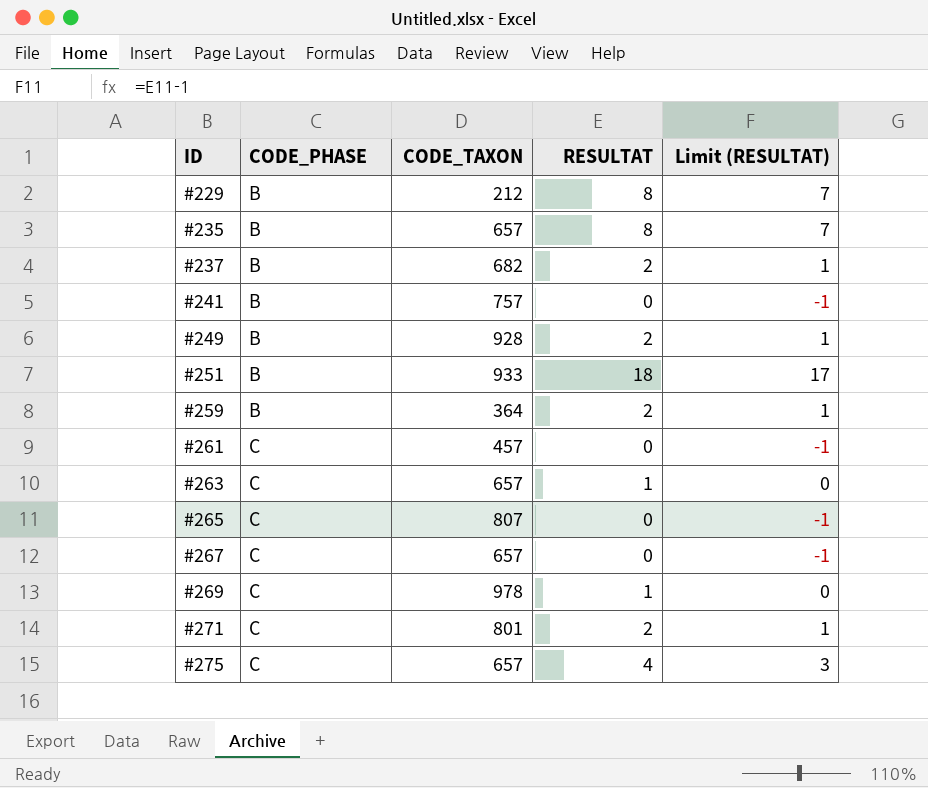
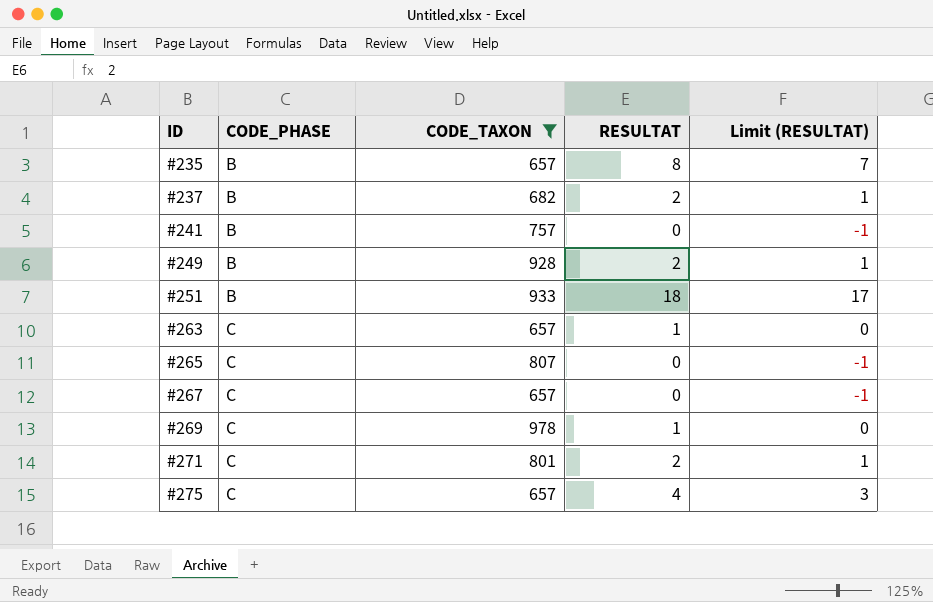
filter: none -> CODE_TAXON >= 657

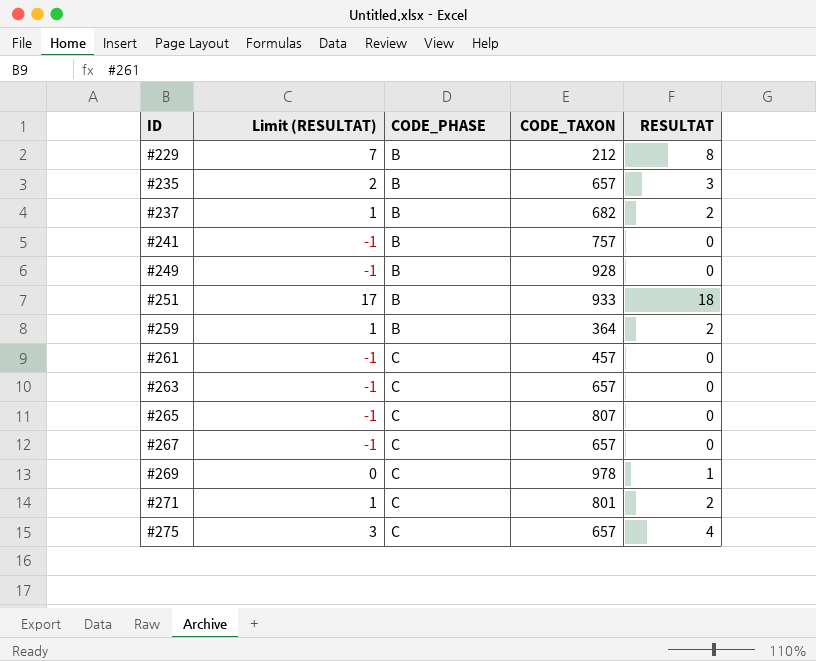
filter: CODE_TAXON >= 657 -> none
column Limit (RESULTAT) | position: 5 -> 2
#235 | Limit (RESULTAT): 7 -> 2
#235 | RESULTAT: 8 -> 3
#249 | Limit (RESULTAT): 1 -> -1
#249 | RESULTAT: 2 -> 0
#263 | Limit (RESULTAT): 0 -> -1
#263 | RESULTAT: 1 -> 0

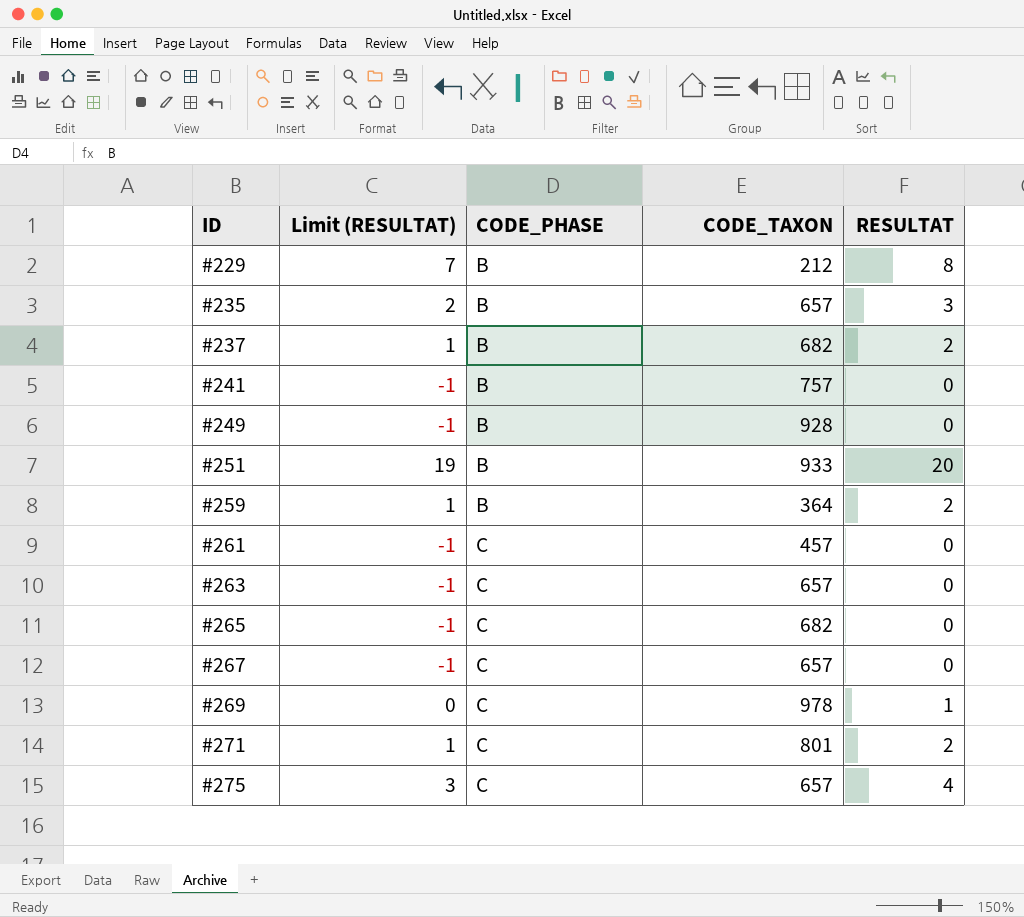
#251 | Limit (RESULTAT): 17 -> 19
#251 | RESULTAT: 18 -> 20
#265 | CODE_TAXON: 807 -> 682

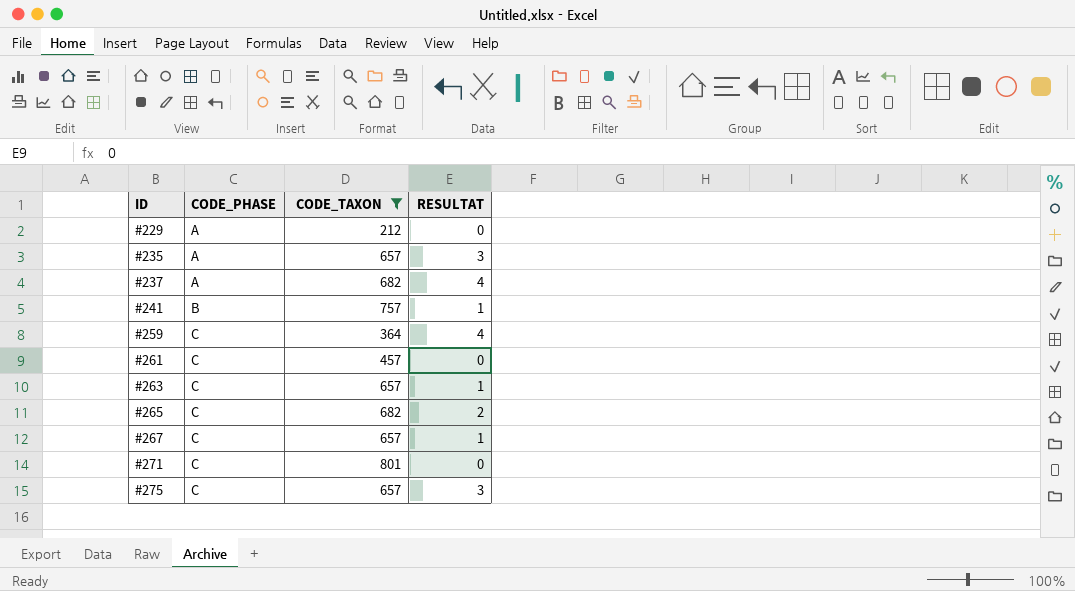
filter: none -> CODE_TAXON <= 801
column Limit (RESULTAT) | formula: [RESULTAT] - 1 -> none
#229 | CODE_PHASE: B -> A
#229 | RESULTAT: 8 -> 0
#235 | CODE_PHASE: B -> A
#237 | CODE_PHASE: B -> A
#237 | RESULTAT: 2 -> 4
#241 | RESULTAT: 0 -> 1
#259 | CODE_PHASE: B -> C
#259 | RESULTAT: 2 -> 4
#263 | RESULTAT: 0 -> 1
#265 | RESULTAT: 0 -> 2
#267 | RESULTAT: 0 -> 1
#271 | RESULTAT: 2 -> 0
#275 | RESULTAT: 4 -> 3

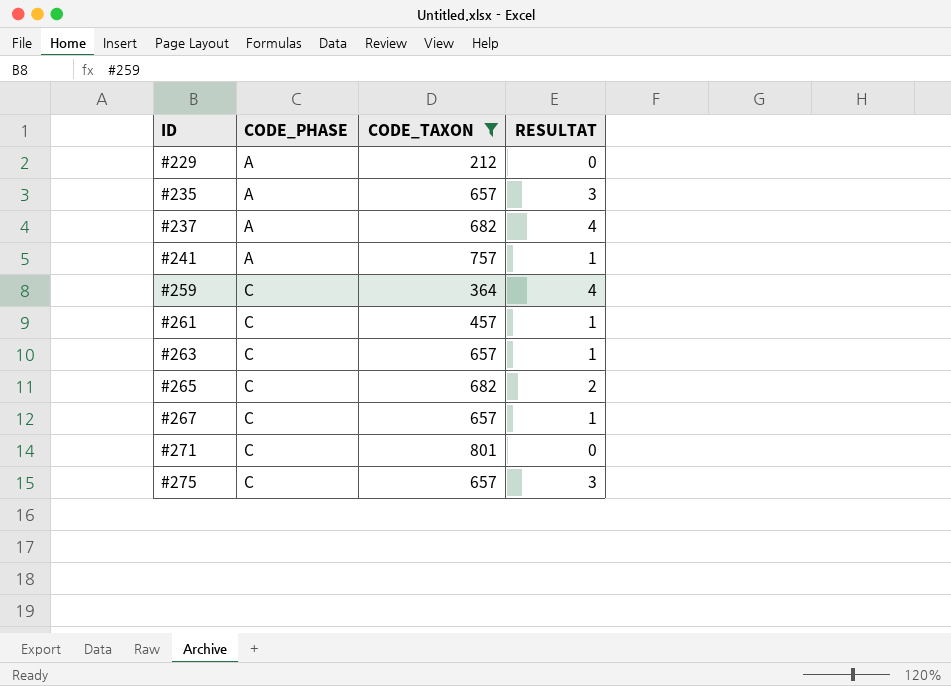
#241 | CODE_PHASE: B -> A
#261 | RESULTAT: 0 -> 1

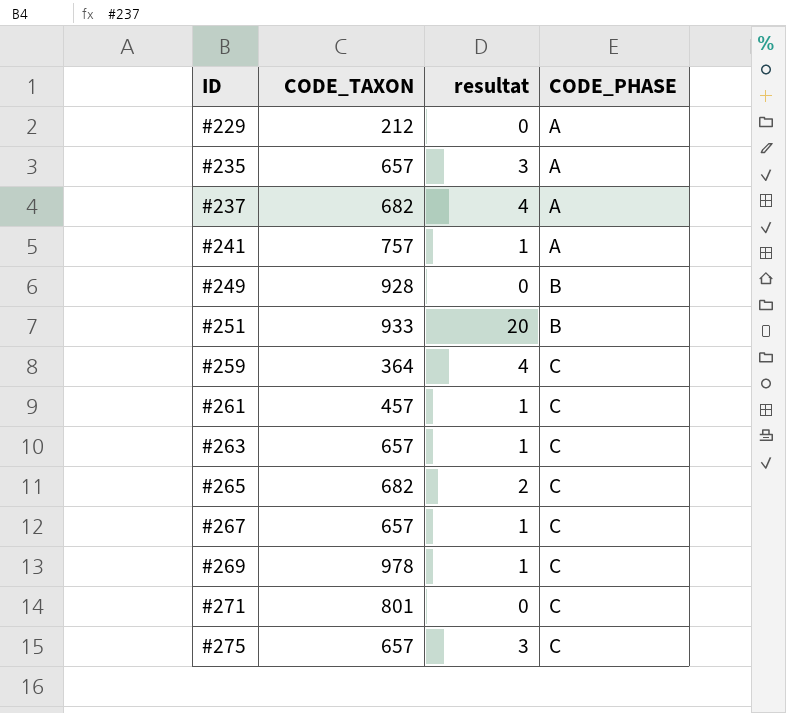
filter: CODE_TAXON <= 801 -> none
column name: RESULTAT -> resultat
column CODE_PHASE | position: 2 -> 4

